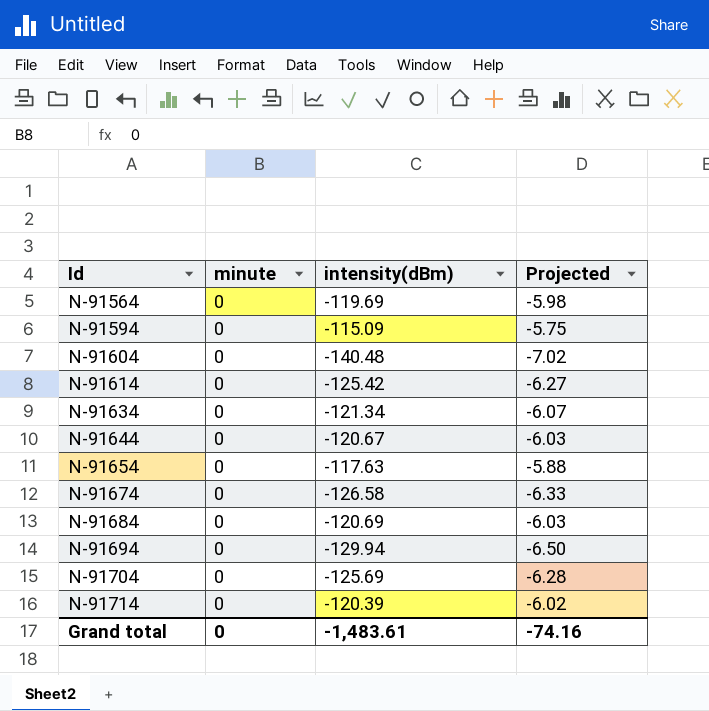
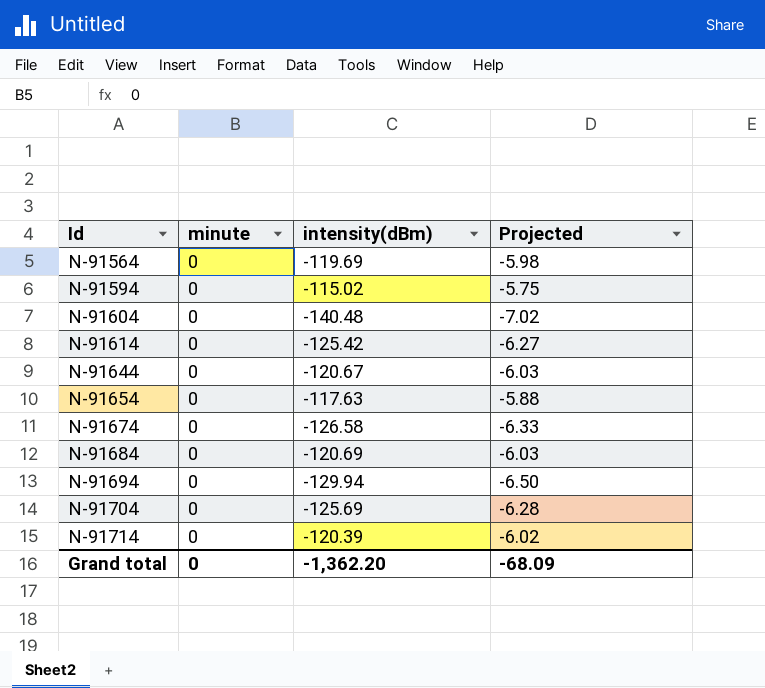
row N-91634: 0 | -121.34 | -6.07 -> none
N-91594 | intensity(dBm): -115.09 -> -115.02
Grand total | intensity(dBm): -1,483.61 -> -1,362.20
Grand total | Projected: -74.16 -> -68.09

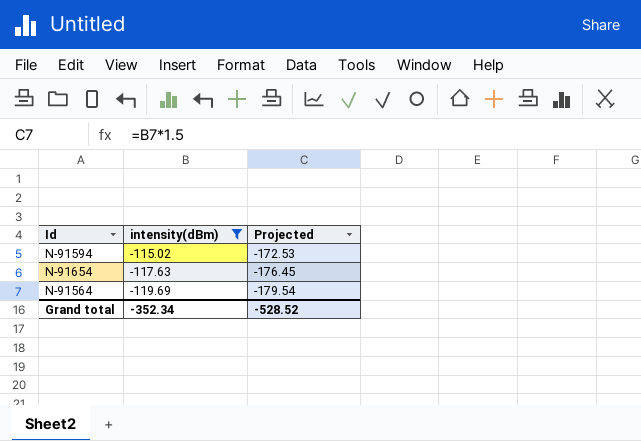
filter: none -> intensity(dBm) >= -119.69
row order: Id ascending -> intensity(dBm) descending
column minute | position: 2 -> none
column Projected | formula: [intensity(dBm)] * 0.05 -> [intensity(dBm)] * 1.5
Grand total | intensity(dBm): -1,362.20 -> -352.34
Grand total | Projected: -68.09 -> -528.52

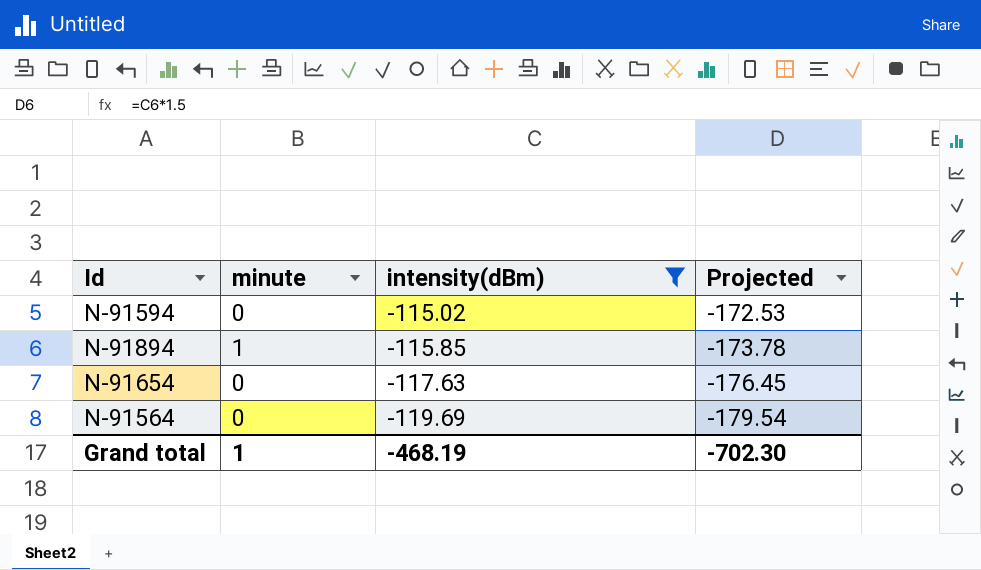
column minute | position: none -> 2
row N-91894: none -> 1 | -115.85 | -173.78
Grand total | intensity(dBm): -352.34 -> -468.19
Grand total | Projected: -528.52 -> -702.30

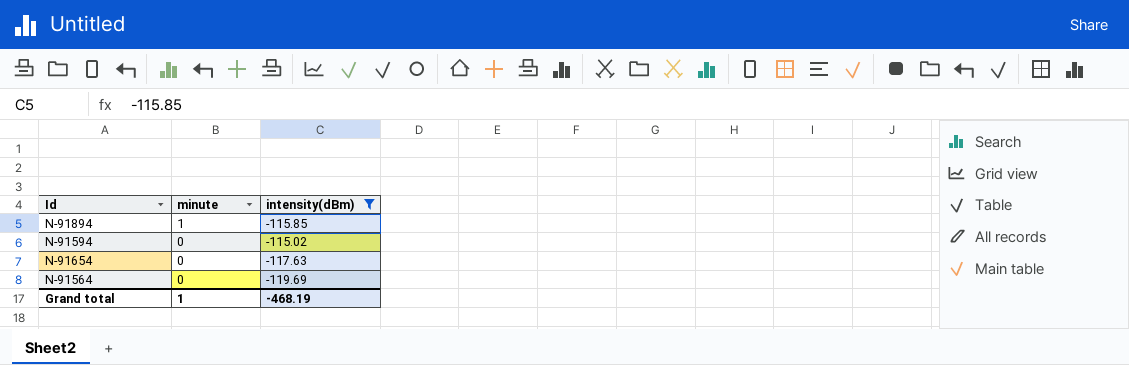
row order: intensity(dBm) descending -> minute descending
column Projected | formula: [intensity(dBm)] * 1.5 -> none

